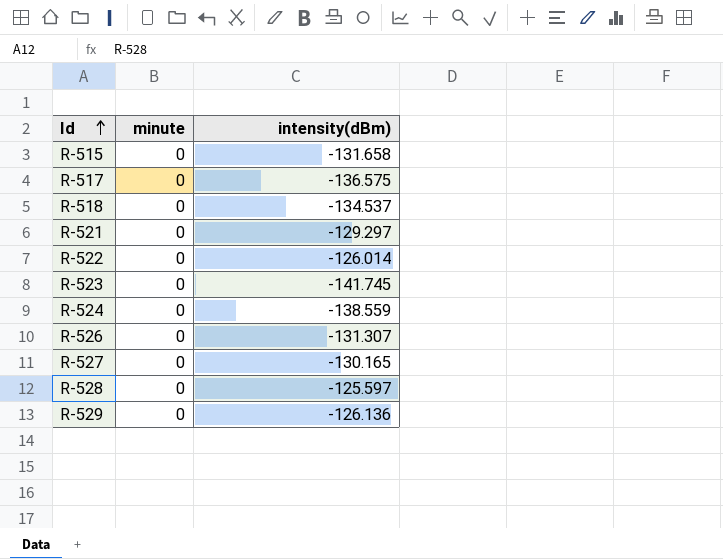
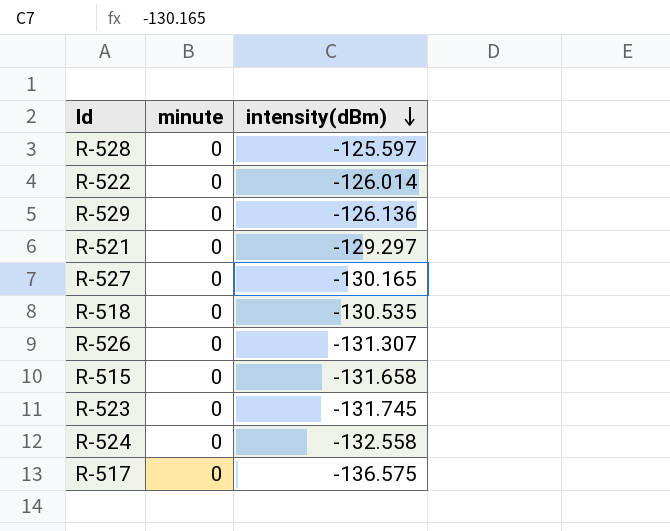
row order: Id ascending -> intensity(dBm) descending
R-518 | intensity(dBm): -134.537 -> -130.535
R-523 | intensity(dBm): -141.745 -> -131.745
R-524 | intensity(dBm): -138.559 -> -132.558

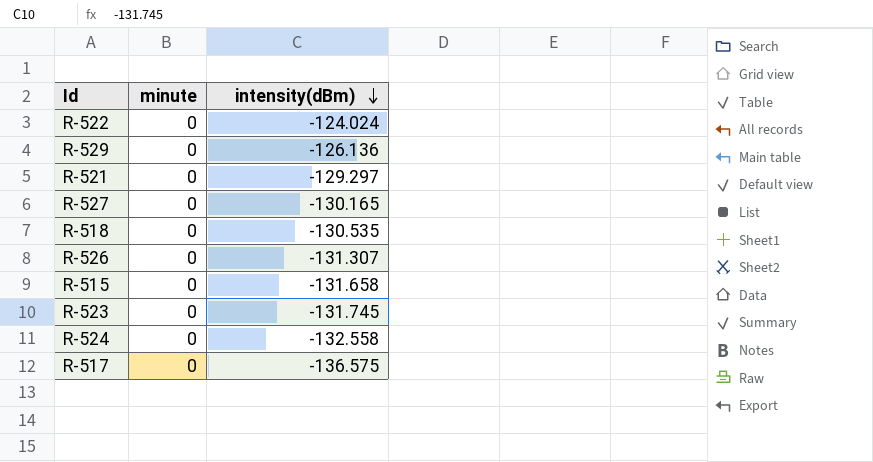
row R-528: 0 | -125.597 -> none
R-522 | intensity(dBm): -126.014 -> -124.024

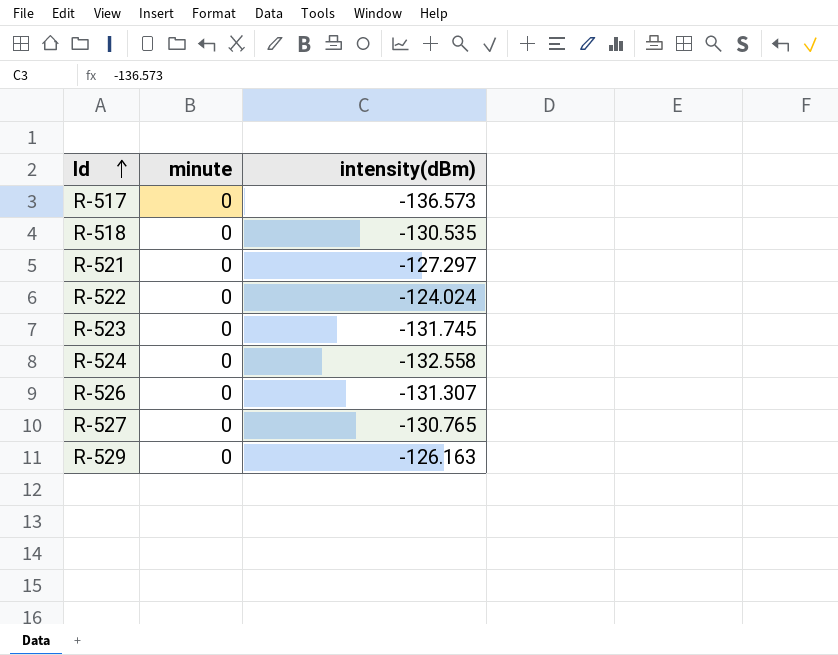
row order: intensity(dBm) descending -> Id ascending
row R-515: 0 | -131.658 -> none
R-517 | intensity(dBm): -136.575 -> -136.573
R-521 | intensity(dBm): -129.297 -> -127.297
R-527 | intensity(dBm): -130.165 -> -130.765
R-529 | intensity(dBm): -126.136 -> -126.163

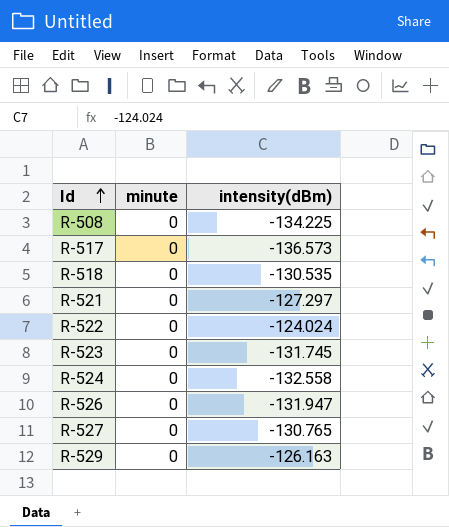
row R-508: none -> 0 | -134.225
R-526 | intensity(dBm): -131.307 -> -131.947

